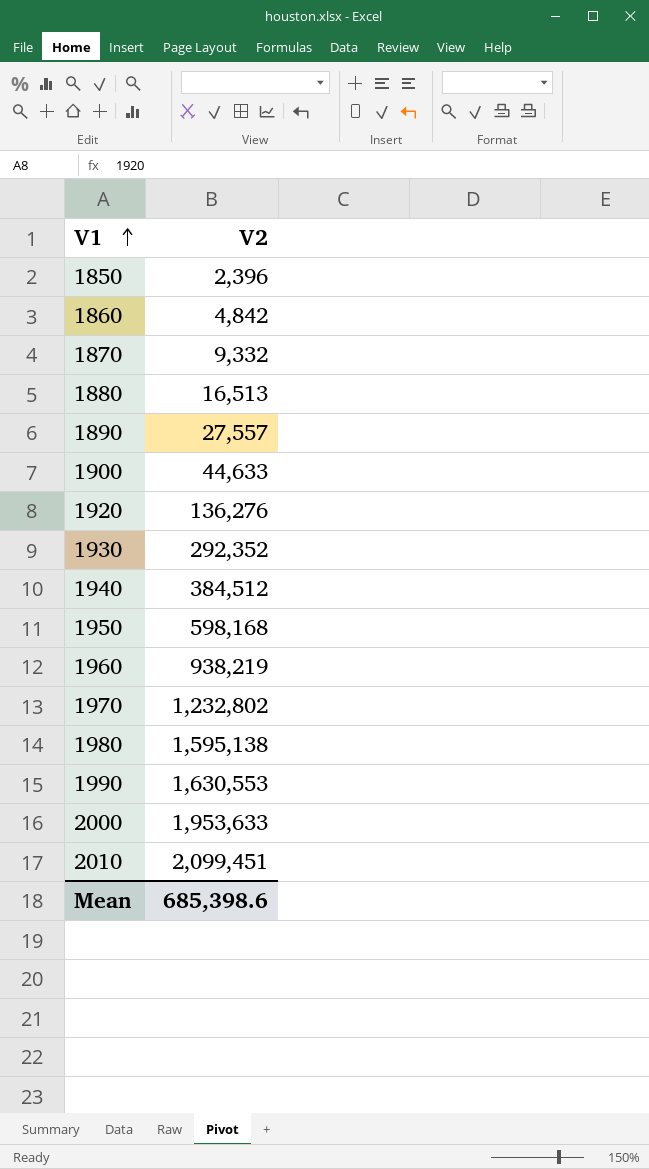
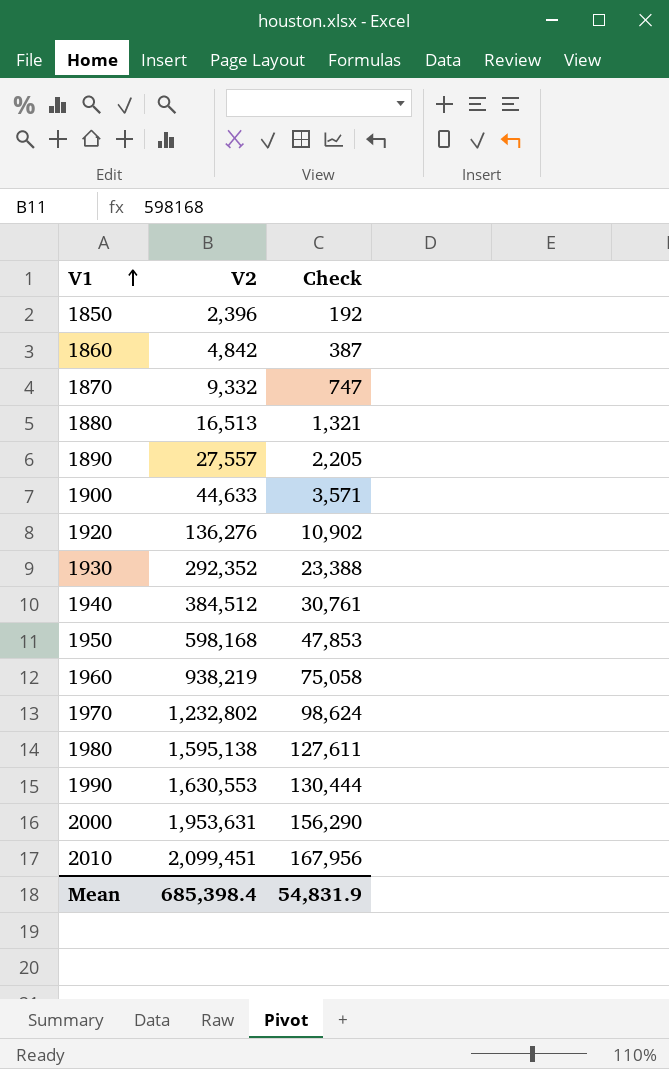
column Check | formula: none -> [V2] * 0.08
2000 | V2: 1,953,633 -> 1,953,631
Mean | V2: 685,398.6 -> 685,398.4

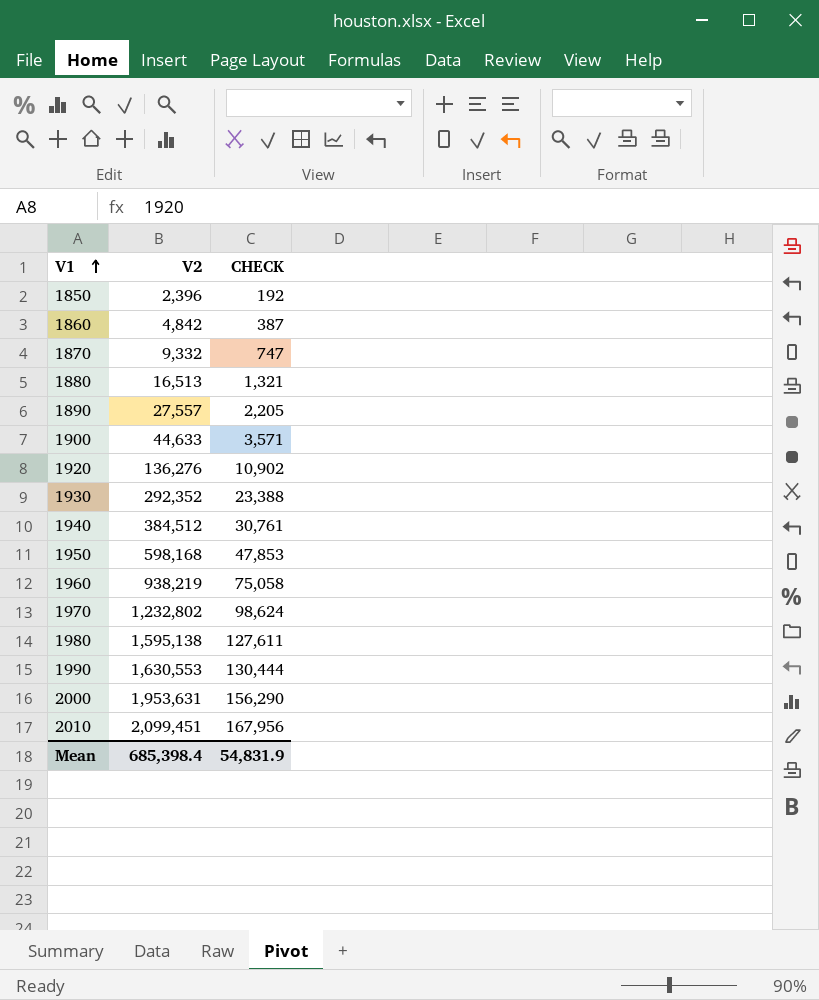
column name: Check -> CHECK

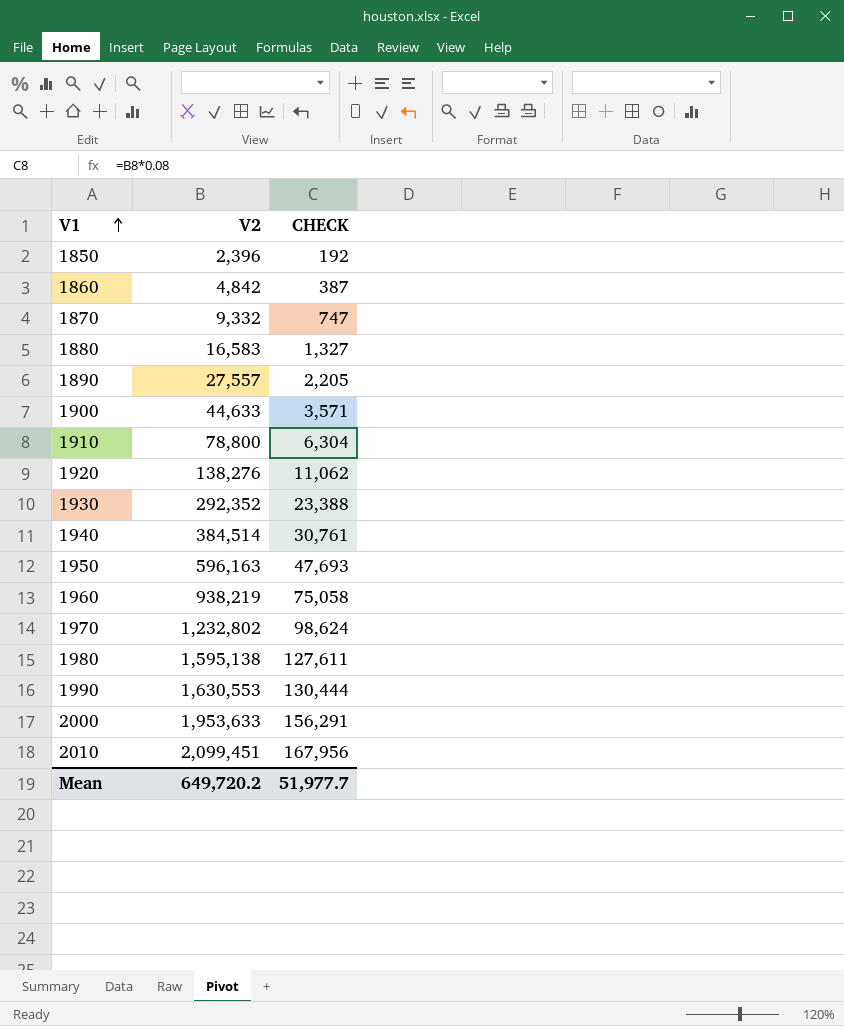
1880 | V2: 16,513 -> 16,583
1880 | CHECK: 1,321 -> 1,327
row 1910: none -> 78,800 | 6,304
1920 | V2: 136,276 -> 138,276
1920 | CHECK: 10,902 -> 11,062
1940 | V2: 384,512 -> 384,514
1950 | V2: 598,168 -> 596,163
1950 | CHECK: 47,853 -> 47,693
2000 | V2: 1,953,631 -> 1,953,633
2000 | CHECK: 156,290 -> 156,291
Mean | V2: 685,398.4 -> 649,720.2
Mean | CHECK: 54,831.9 -> 51,977.7

